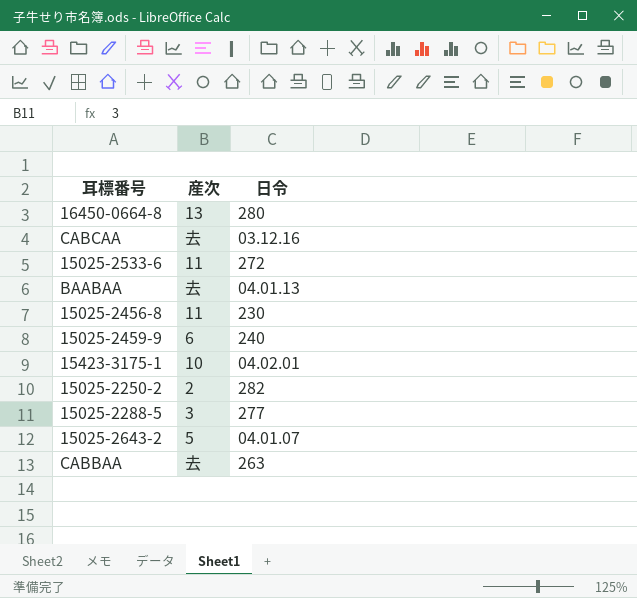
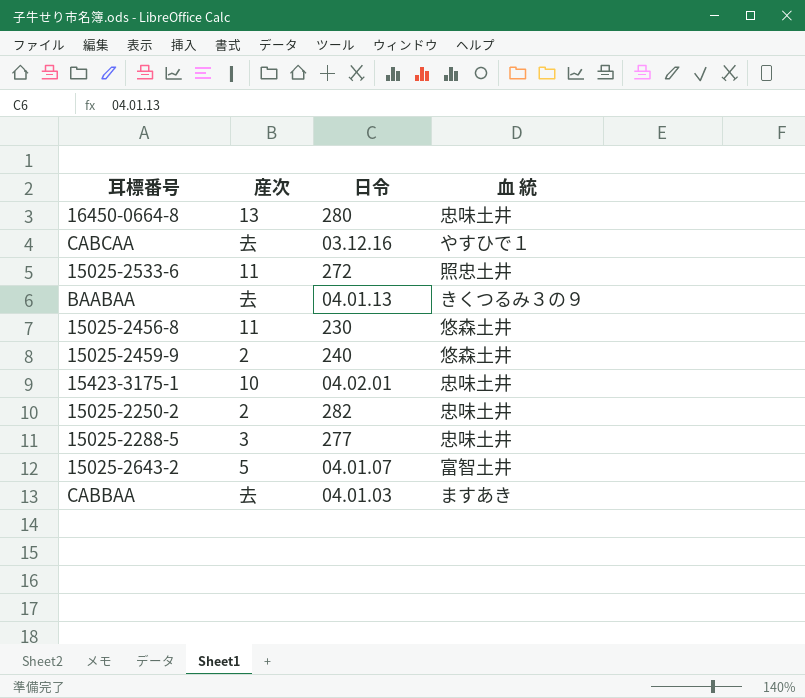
column 血 統 | position: none -> 4
15025-2459-9 | 産次: 6 -> 2
CABBAA | 日令: 263 -> 04.01.03

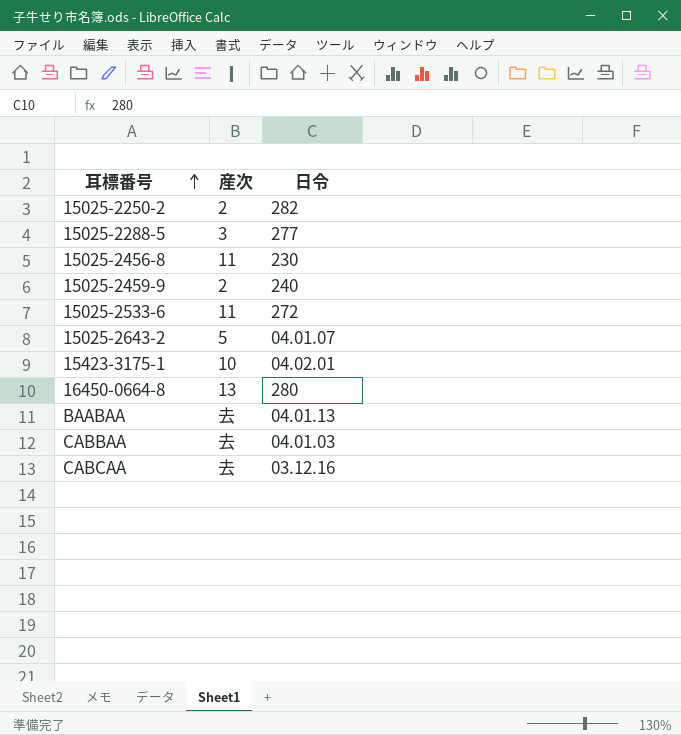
row order: none -> 耳標番号 ascending
column 血 統 | position: 4 -> none

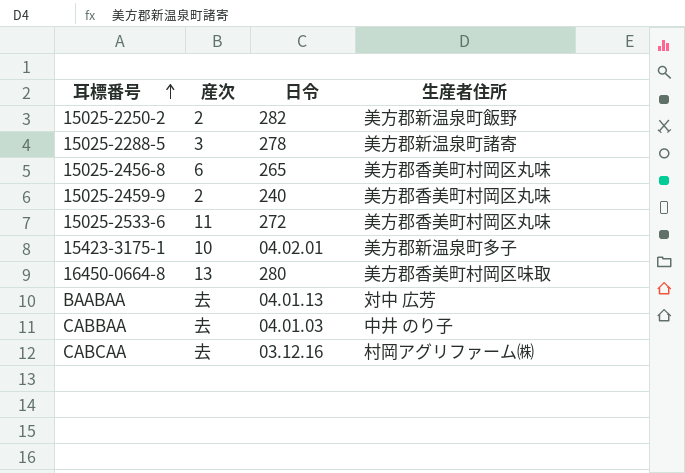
column 生産者住所 | position: none -> 4
row 15025-2643-2: 5 | 04.01.07 -> none
15025-2288-5 | 日令: 277 -> 278
15025-2456-8 | 産次: 11 -> 6
15025-2456-8 | 日令: 230 -> 265

